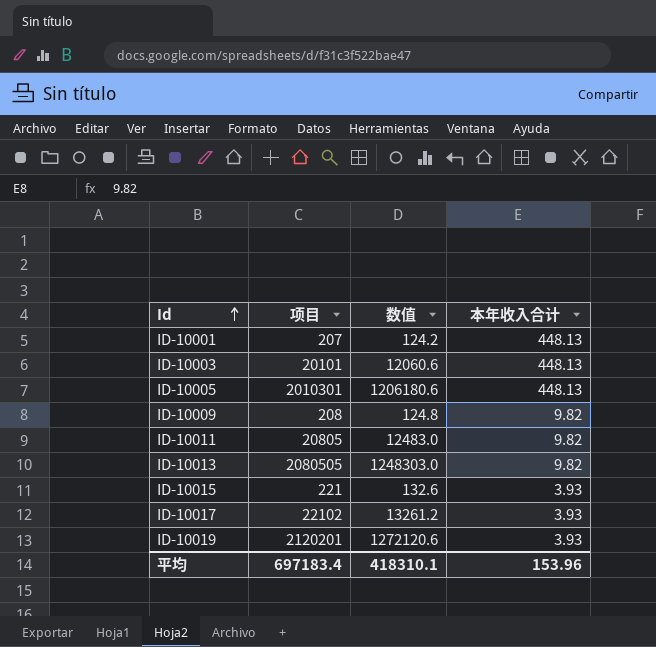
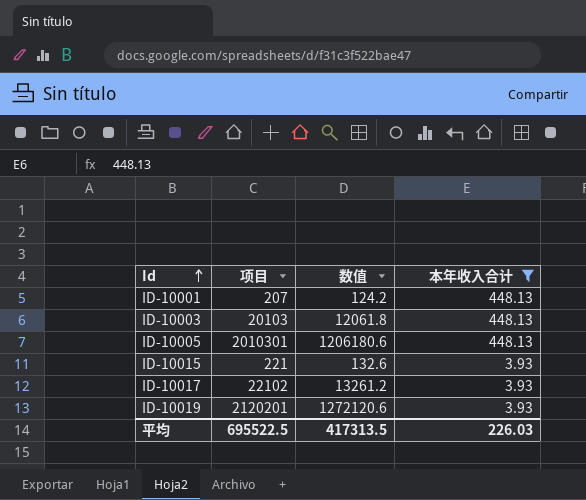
filter: none -> 本年收入合计 != 9.82
ID-10003 | 项目: 20101 -> 20103
ID-10003 | 数值: 12060.6 -> 12061.8
平均 | 项目: 697183.4 -> 695522.5
平均 | 数值: 418310.1 -> 417313.5
平均 | 本年收入合计: 153.96 -> 226.03

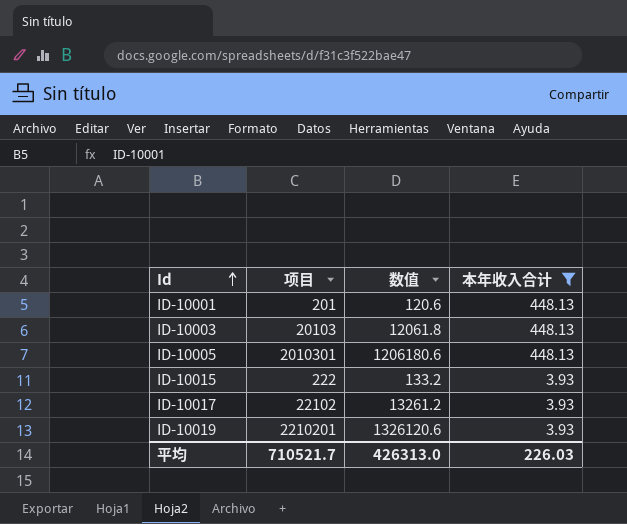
ID-10001 | 项目: 207 -> 201
ID-10001 | 数值: 124.2 -> 120.6
ID-10015 | 项目: 221 -> 222
ID-10015 | 数值: 132.6 -> 133.2
ID-10019 | 项目: 2120201 -> 2210201
ID-10019 | 数值: 1272120.6 -> 1326120.6
平均 | 项目: 695522.5 -> 710521.7
平均 | 数值: 417313.5 -> 426313.0

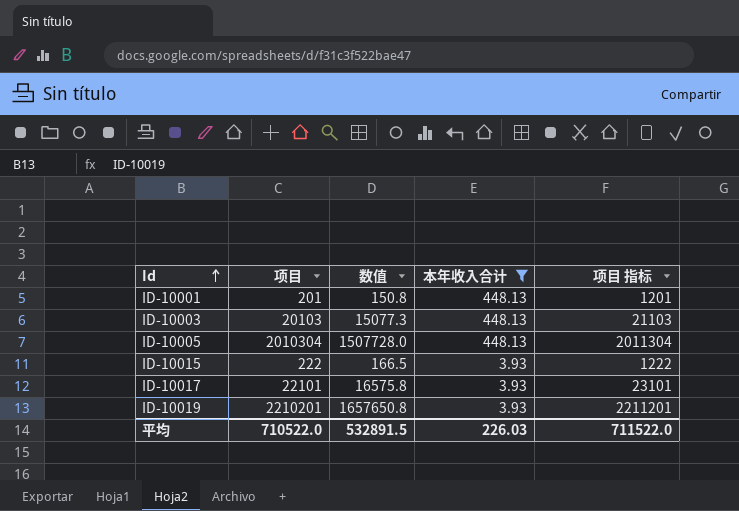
column 数值 | formula: [项目] * 0.6 -> [项目] * 0.75
column 项目 指标 | formula: none -> [项目] + 1000
ID-10005 | 项目: 2010301 -> 2010304
ID-10017 | 项目: 22102 -> 22101
平均 | 项目: 710521.7 -> 710522.0
平均 | 数值: 426313.0 -> 532891.5

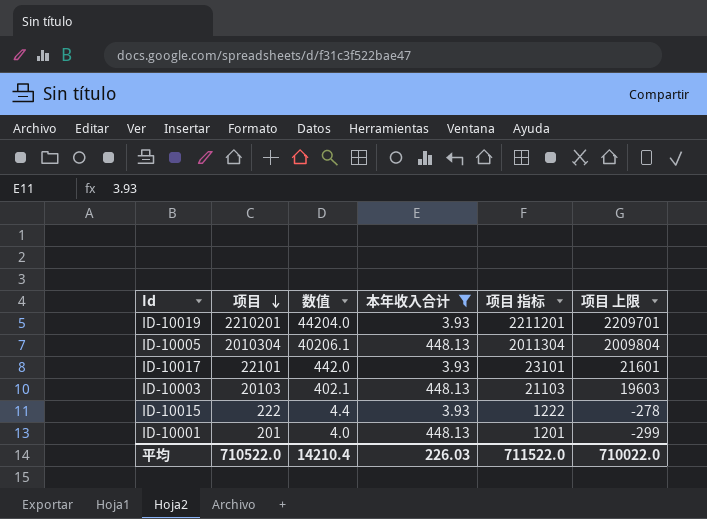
row order: Id ascending -> 项目 descending
column 数值 | formula: [项目] * 0.75 -> [项目] * 0.02
column 项目 上限 | formula: none -> [项目] - 500
平均 | 数值: 532891.5 -> 14210.4

